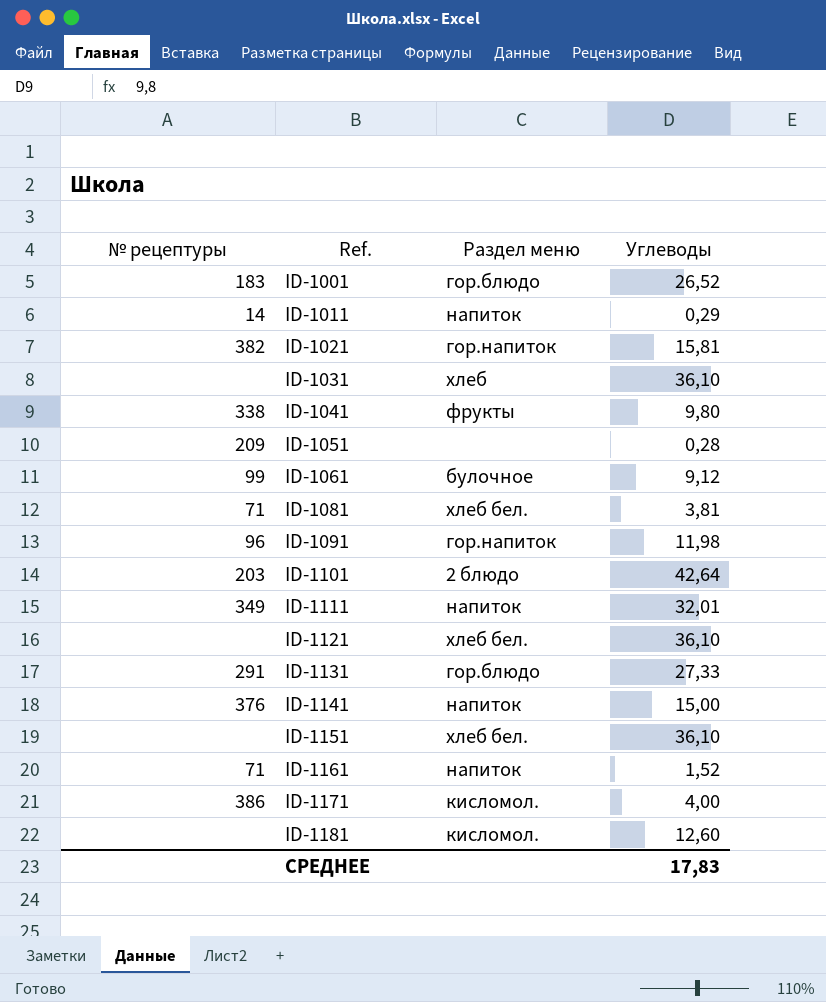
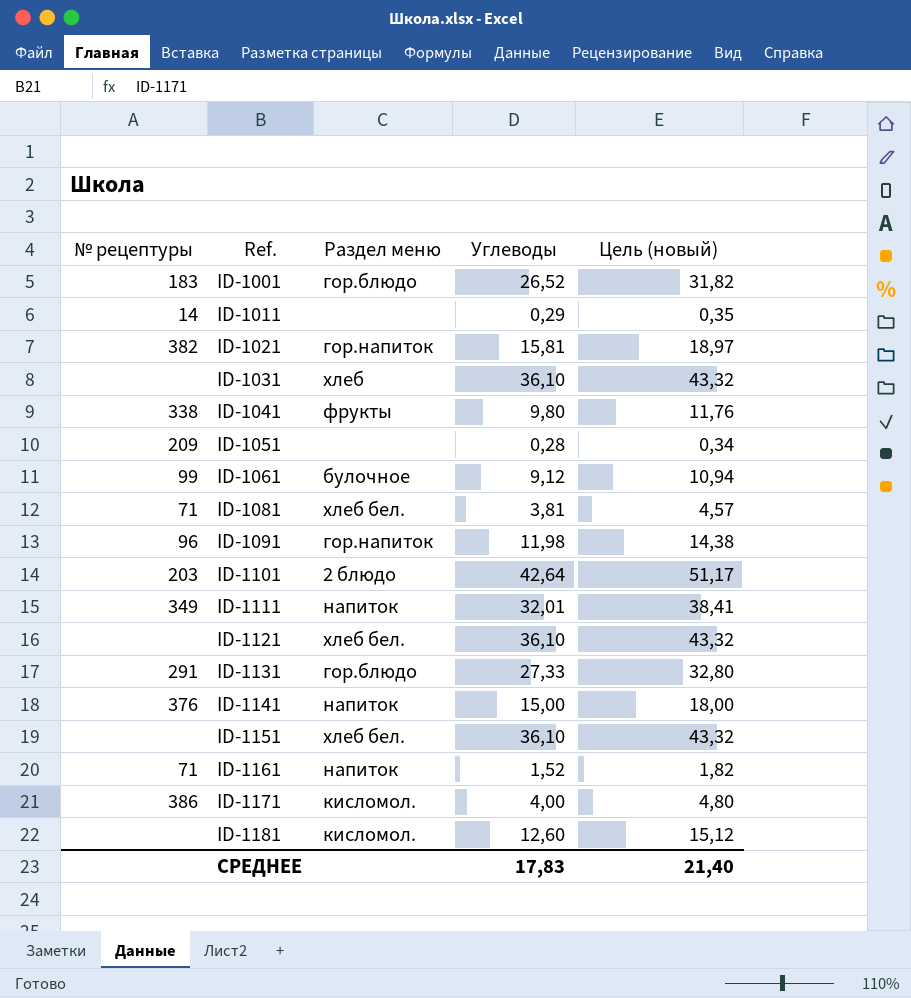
column Цель (новый) | formula: none -> [Углеводы] * 1,2
ID-1011 | Раздел меню: напиток -> none

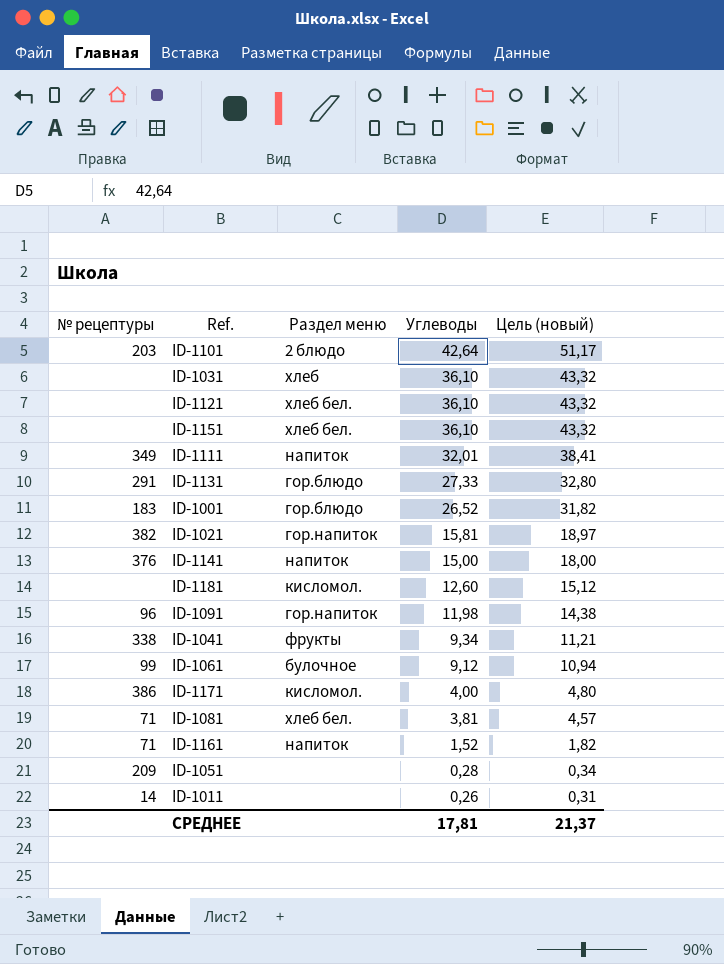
row order: Ref. ascending -> Углеводы descending
ID-1041 | Углеводы: 9,80 -> 9,34
ID-1041 | Цель (новый): 11,76 -> 11,21
ID-1011 | Углеводы: 0,29 -> 0,26
ID-1011 | Цель (новый): 0,35 -> 0,31
СРЕДНЕЕ | Углеводы: 17,83 -> 17,81
СРЕДНЕЕ | Цель (новый): 21,40 -> 21,37

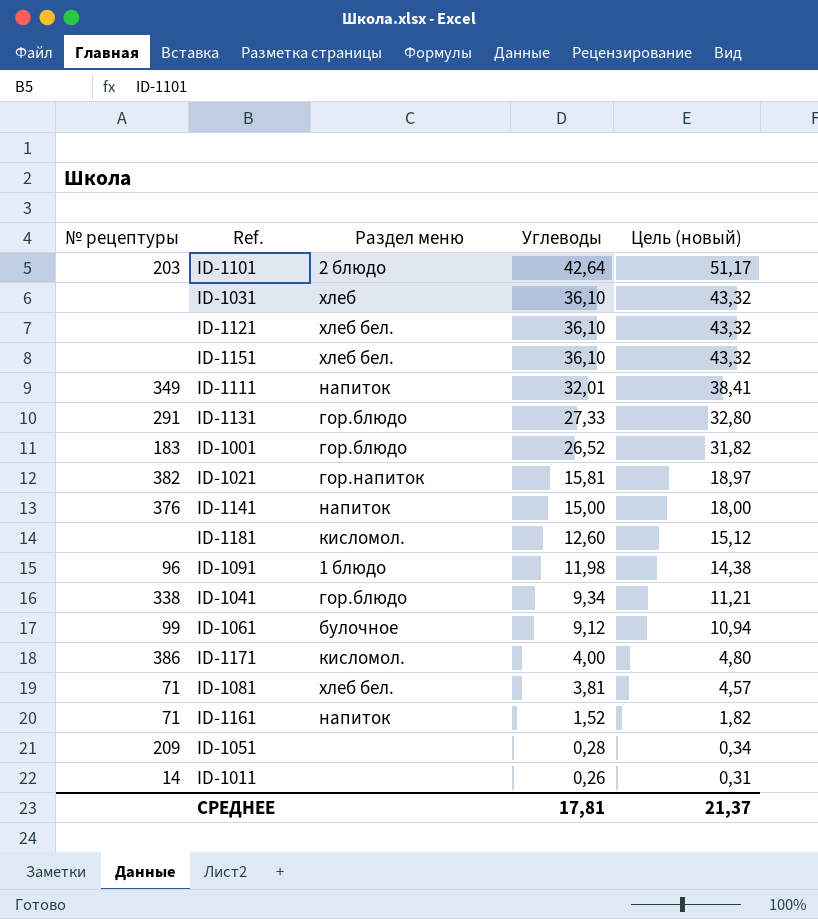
ID-1091 | Раздел меню: гор.напиток -> 1 блюдо
ID-1041 | Раздел меню: фрукты -> гор.блюдо

